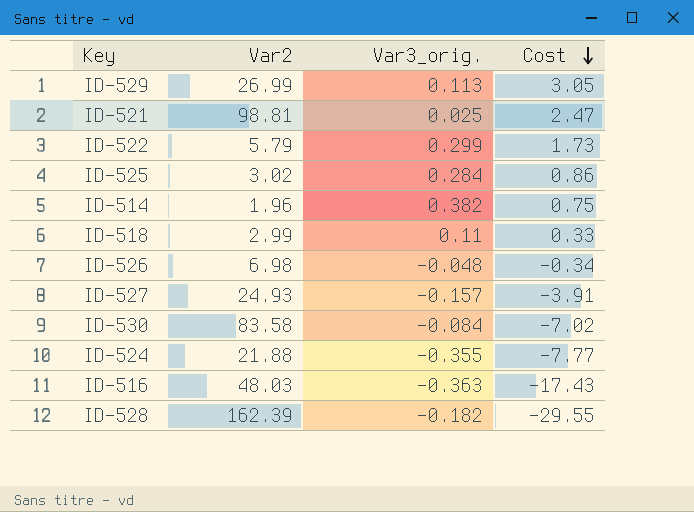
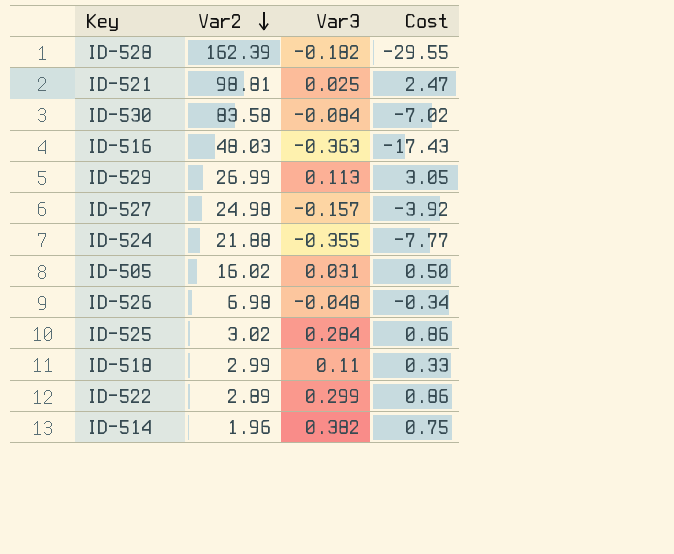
row order: Cost descending -> Var2 descending
column name: Var3_orig. -> Var3
ID-527 | Var2: 24.93 -> 24.98
ID-527 | Cost: -3.91 -> -3.92
row ID-505: none -> 16.02 | 0.031 | 0.50
ID-522 | Var2: 5.79 -> 2.89
ID-522 | Cost: 1.73 -> 0.86

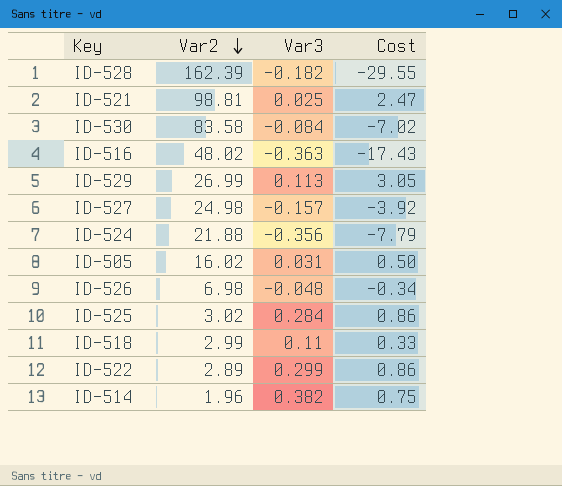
ID-516 | Var2: 48.03 -> 48.02
ID-524 | Var3: -0.355 -> -0.356
ID-524 | Cost: -7.77 -> -7.79

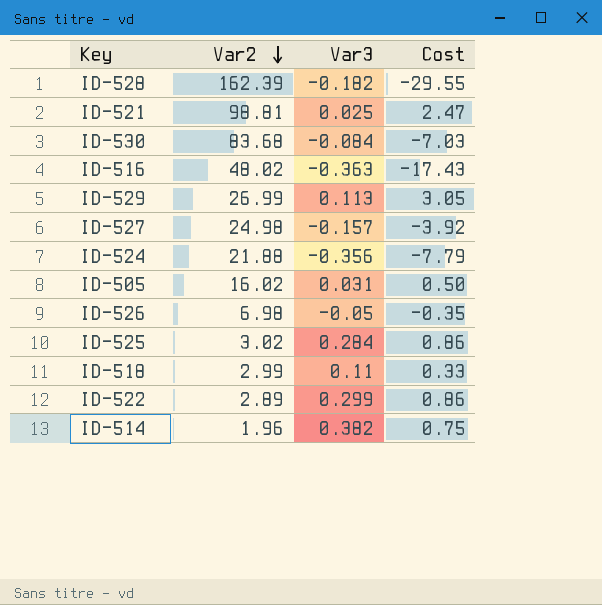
ID-530 | Var2: 83.58 -> 83.68
ID-530 | Cost: -7.02 -> -7.03
ID-526 | Var3: -0.048 -> -0.05
ID-526 | Cost: -0.34 -> -0.35

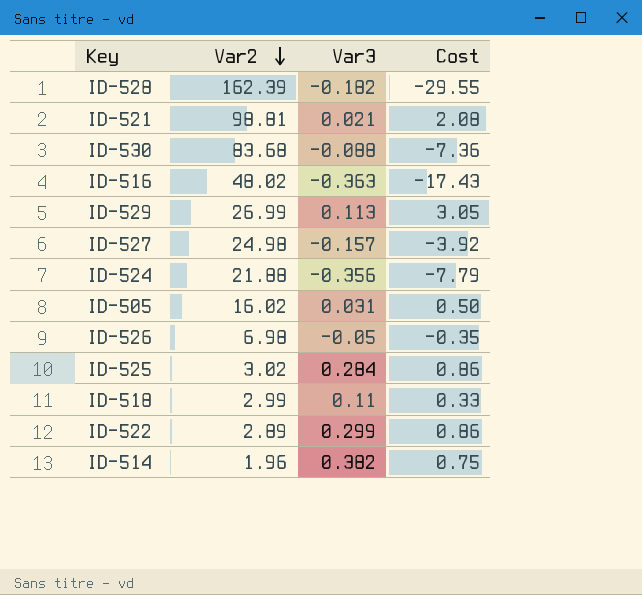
ID-521 | Var3: 0.025 -> 0.021
ID-521 | Cost: 2.47 -> 2.08
ID-530 | Var3: -0.084 -> -0.088
ID-530 | Cost: -7.03 -> -7.36

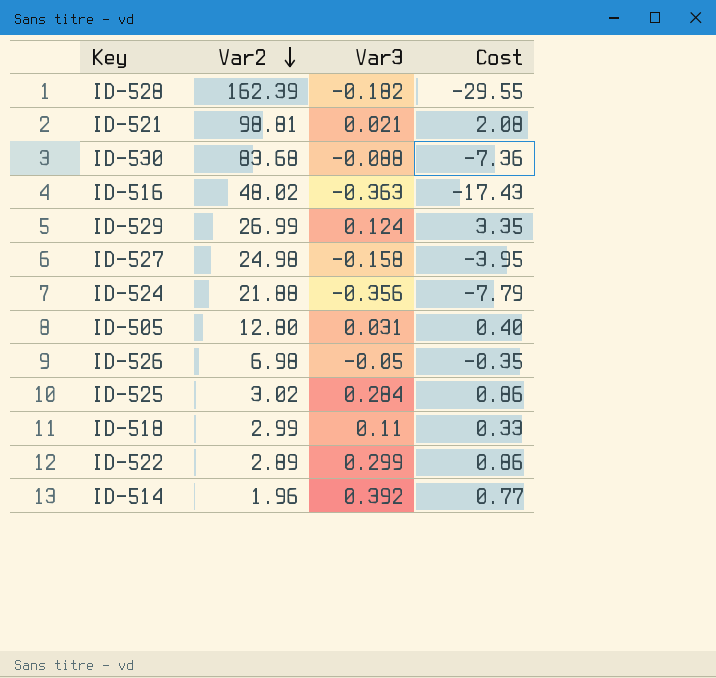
ID-529 | Var3: 0.113 -> 0.124
ID-529 | Cost: 3.05 -> 3.35
ID-527 | Var3: -0.157 -> -0.158
ID-527 | Cost: -3.92 -> -3.95
ID-505 | Var2: 16.02 -> 12.80
ID-505 | Cost: 0.50 -> 0.40
ID-514 | Var3: 0.382 -> 0.392
ID-514 | Cost: 0.75 -> 0.77

